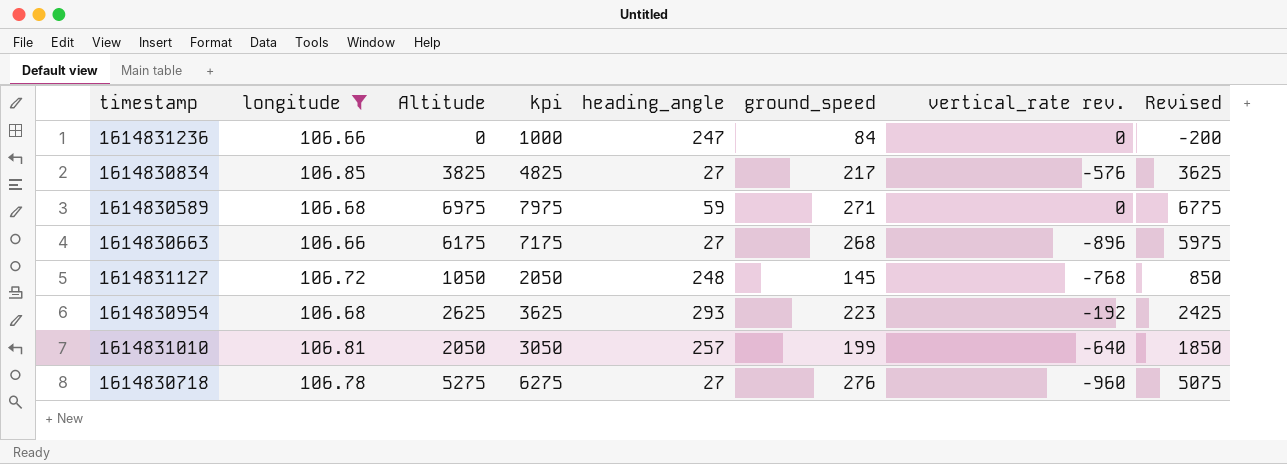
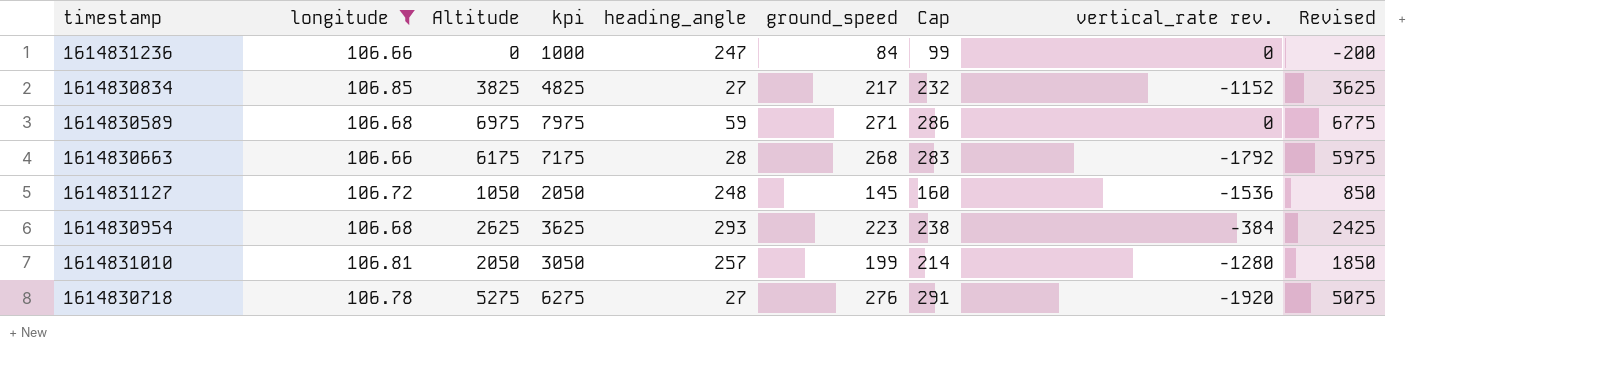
column Cap | formula: none -> [ground_speed] + 15
1614830834 | vertical_rate rev.: -576 -> -1152
1614830663 | heading_angle: 27 -> 28
1614830663 | vertical_rate rev.: -896 -> -1792
1614831127 | vertical_rate rev.: -768 -> -1536
1614830954 | vertical_rate rev.: -192 -> -384
1614831010 | vertical_rate rev.: -640 -> -1280
1614830718 | vertical_rate rev.: -960 -> -1920

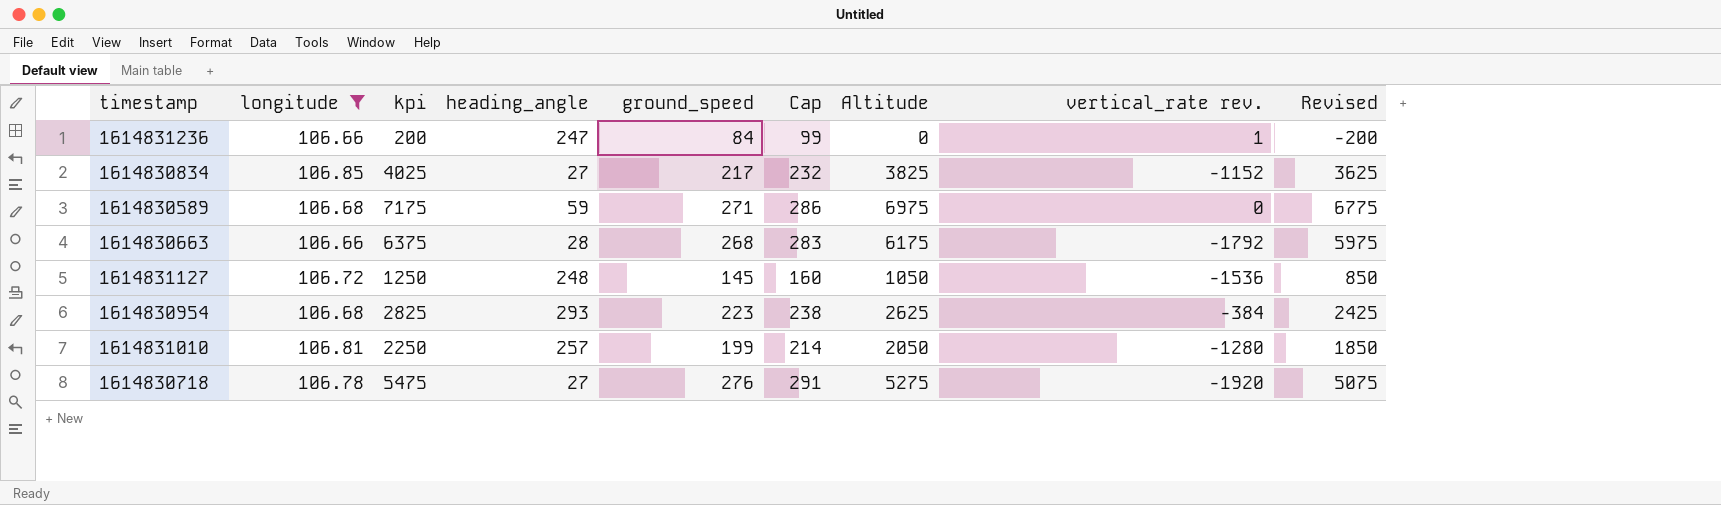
column kpi | formula: [Altitude] + 1000 -> [Altitude] + 200
column Altitude | position: 3 -> 7
1614831236 | vertical_rate rev.: 0 -> 1

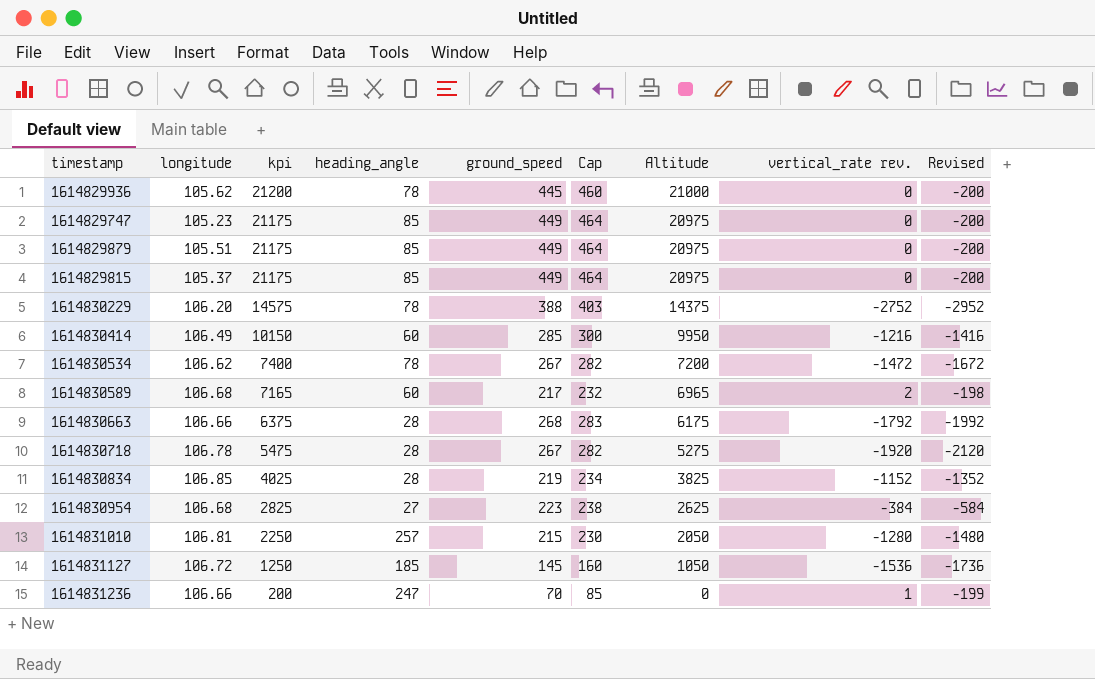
filter: longitude >= 106.66 -> none
row order: none -> kpi descending
column Revised | formula: [Altitude] - 200 -> [vertical_rate rev.] - 200
1614830589 | kpi: 7175 -> 7165
1614830589 | heading_angle: 59 -> 60
1614830589 | ground_speed: 271 -> 217
1614830589 | Cap: 286 -> 232
1614830589 | Altitude: 6975 -> 6965
1614830589 | vertical_rate rev.: 0 -> 2
1614830718 | heading_angle: 27 -> 28
1614830718 | ground_speed: 276 -> 267
1614830718 | Cap: 291 -> 282
1614830834 | heading_angle: 27 -> 28
1614830834 | ground_speed: 217 -> 219
1614830834 | Cap: 232 -> 234
1614830954 | heading_angle: 293 -> 27
1614831010 | ground_speed: 199 -> 215
1614831010 | Cap: 214 -> 230
1614831127 | heading_angle: 248 -> 185
1614831236 | ground_speed: 84 -> 70
1614831236 | Cap: 99 -> 85

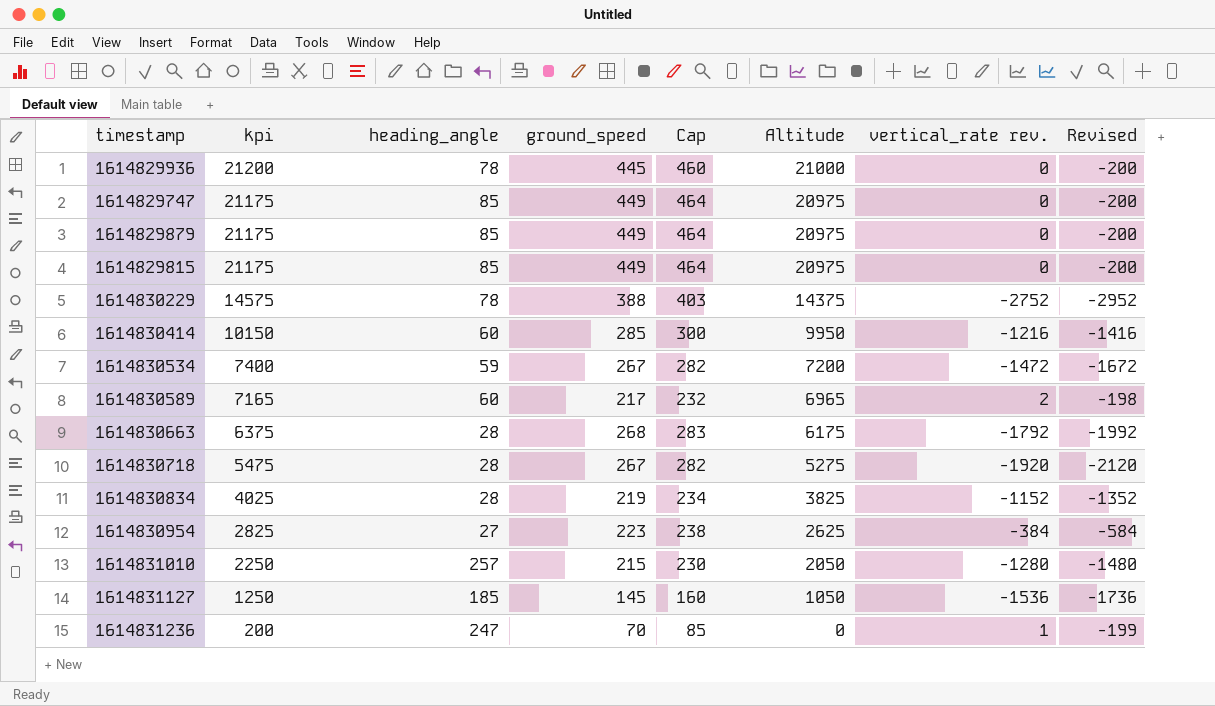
column longitude | position: 2 -> none
1614830534 | heading_angle: 78 -> 59

